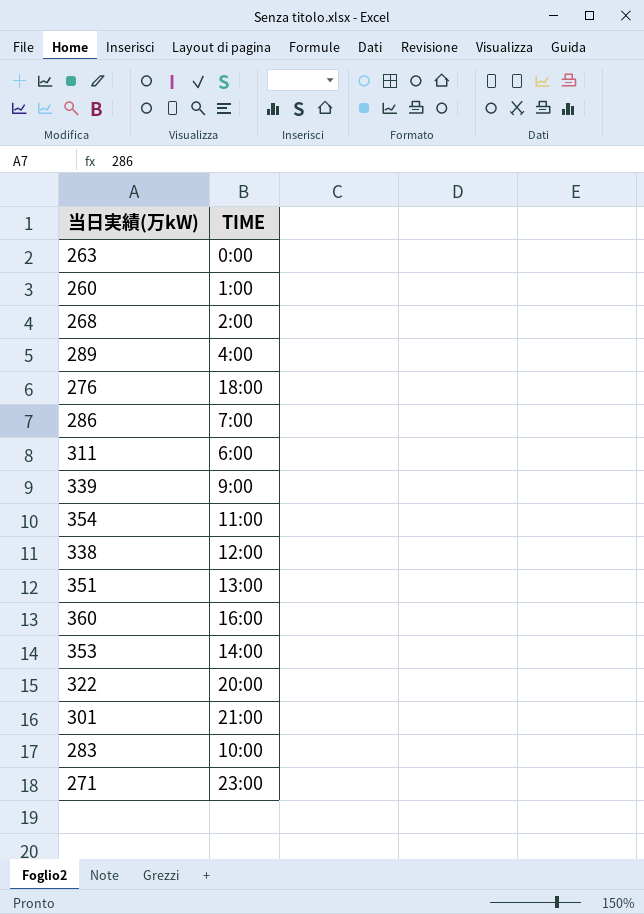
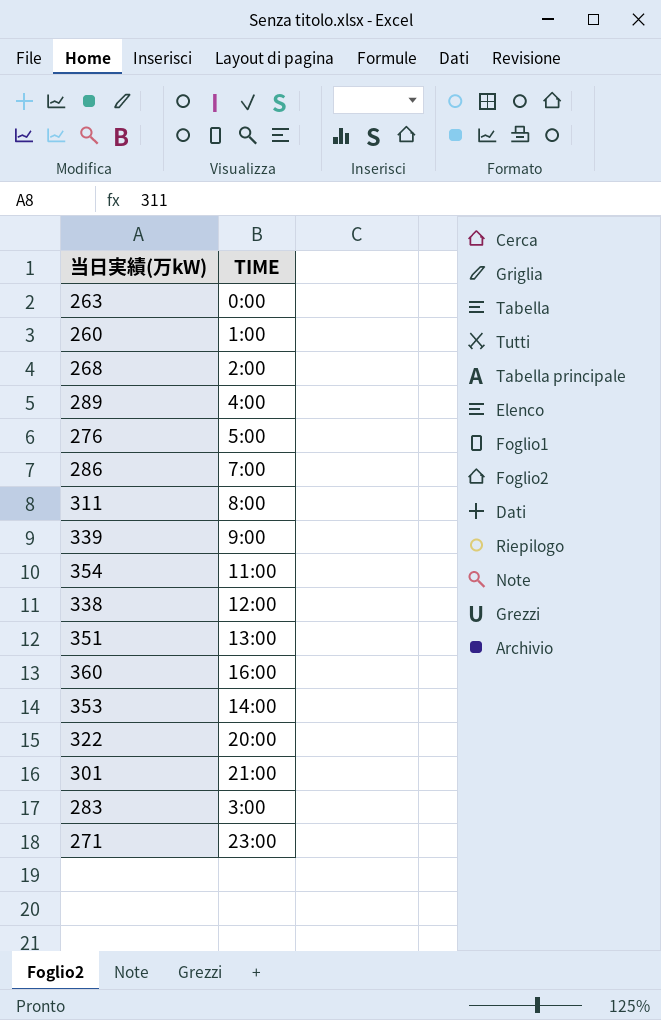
276 | TIME: 18:00 -> 5:00
311 | TIME: 6:00 -> 8:00
283 | TIME: 10:00 -> 3:00

